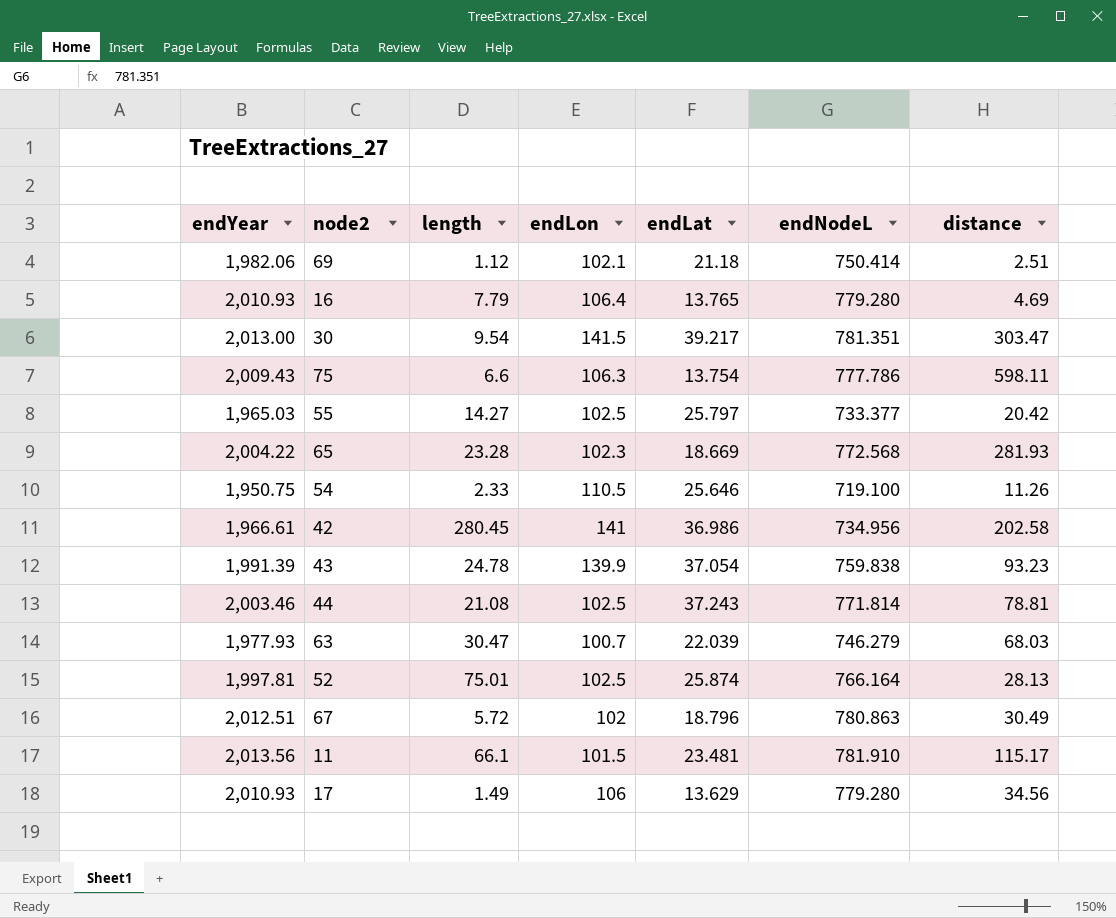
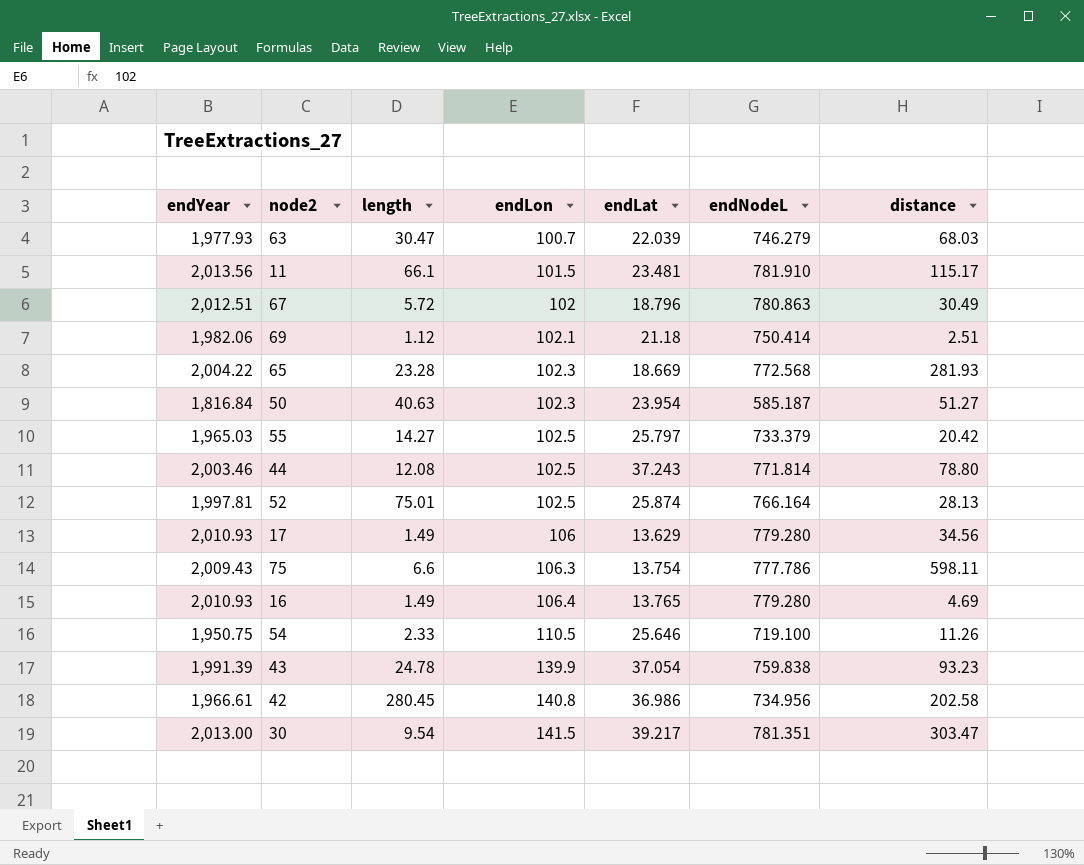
row order: none -> endLon ascending
row 50: none -> 1,816.84 | 40.63 | 102.3 | 23.954 | 585.187 | 51.27
55 | endNodeL: 733.377 -> 733.379
44 | length: 21.08 -> 12.08
44 | distance: 78.81 -> 78.80
16 | length: 7.79 -> 1.49
42 | endLon: 141 -> 140.8

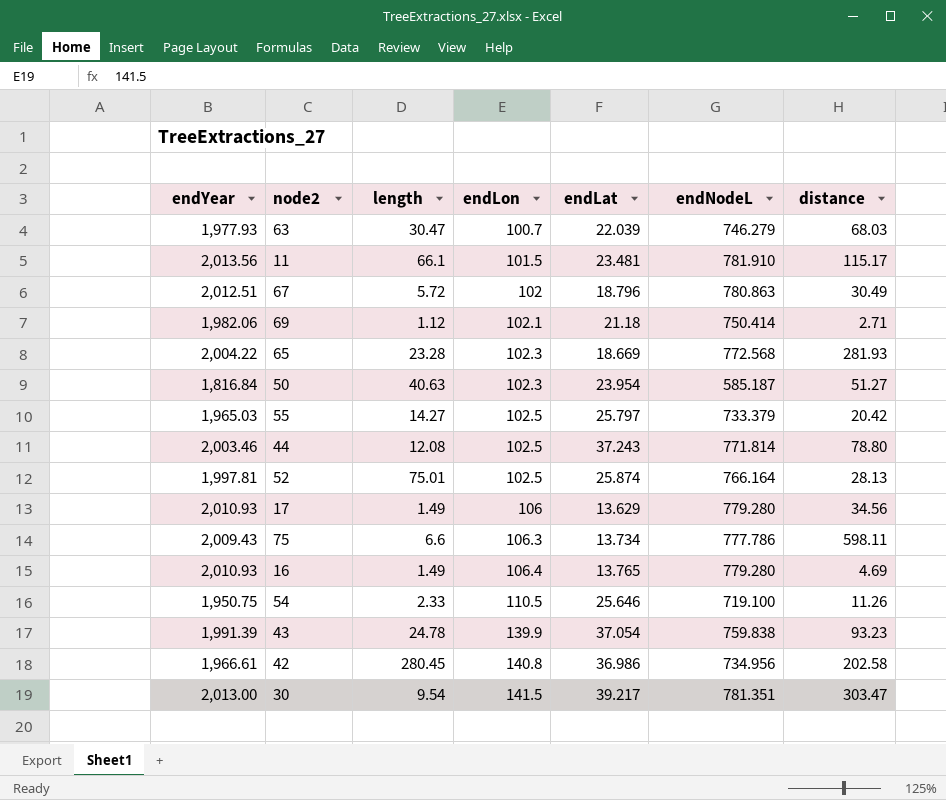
69 | distance: 2.51 -> 2.71
75 | endLat: 13.754 -> 13.734

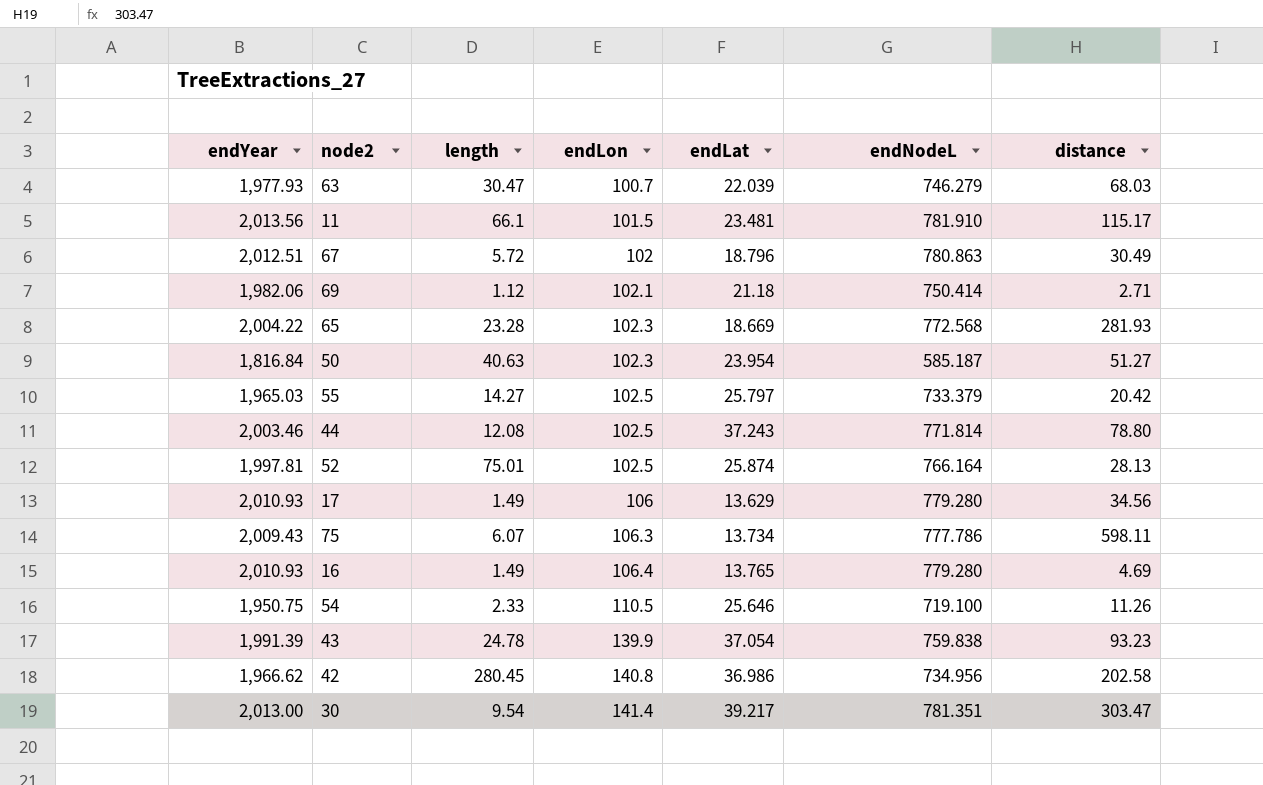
75 | length: 6.6 -> 6.07
42 | endYear: 1,966.61 -> 1,966.62
30 | endLon: 141.5 -> 141.4

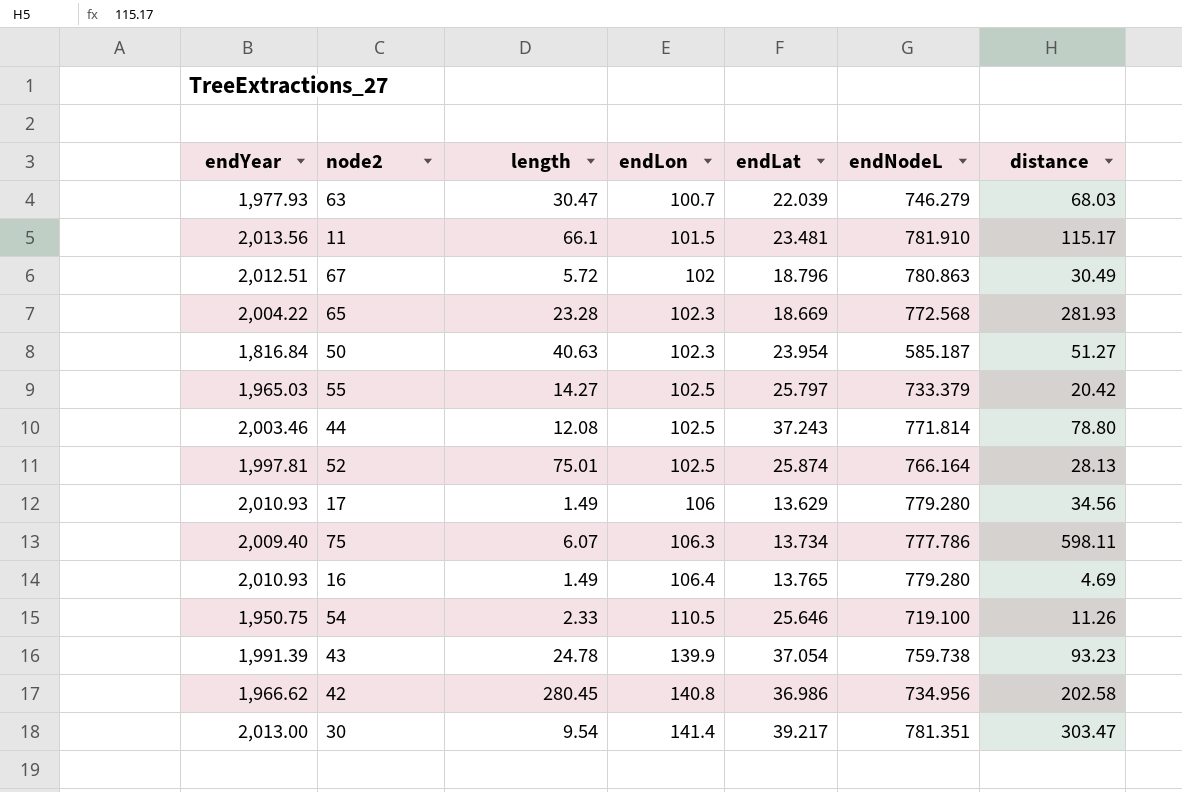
row 69: 1,982.06 | 1.12 | 102.1 | 21.18 | 750.414 | 2.71 -> none
75 | endYear: 2,009.43 -> 2,009.40
43 | endNodeL: 759.838 -> 759.738

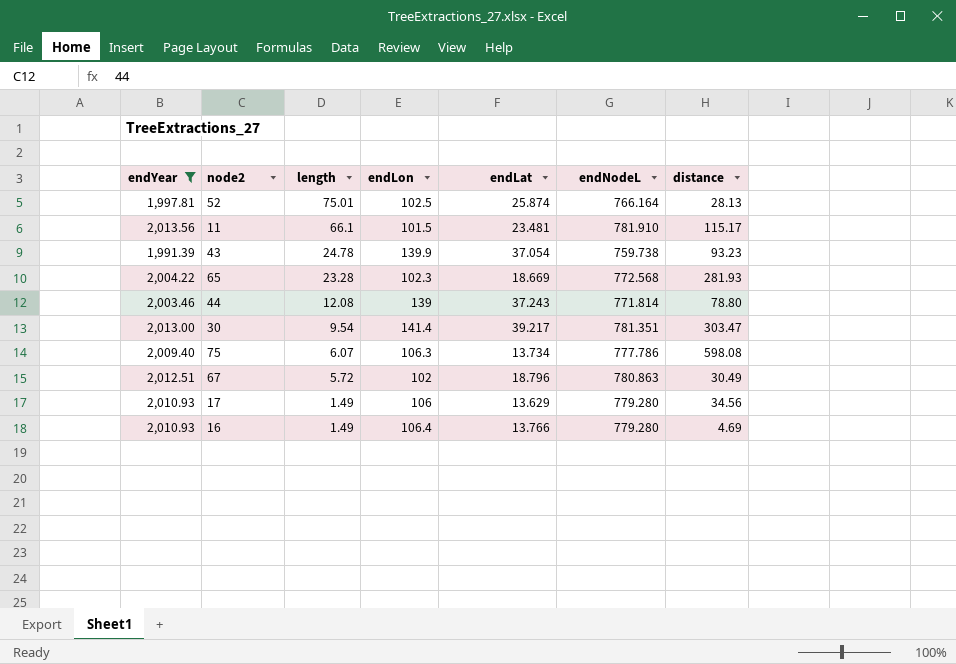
filter: none -> endYear >= 1,991.39
row order: endLon ascending -> length descending
44 | endLon: 102.5 -> 139
75 | distance: 598.11 -> 598.08
16 | endLat: 13.765 -> 13.766

